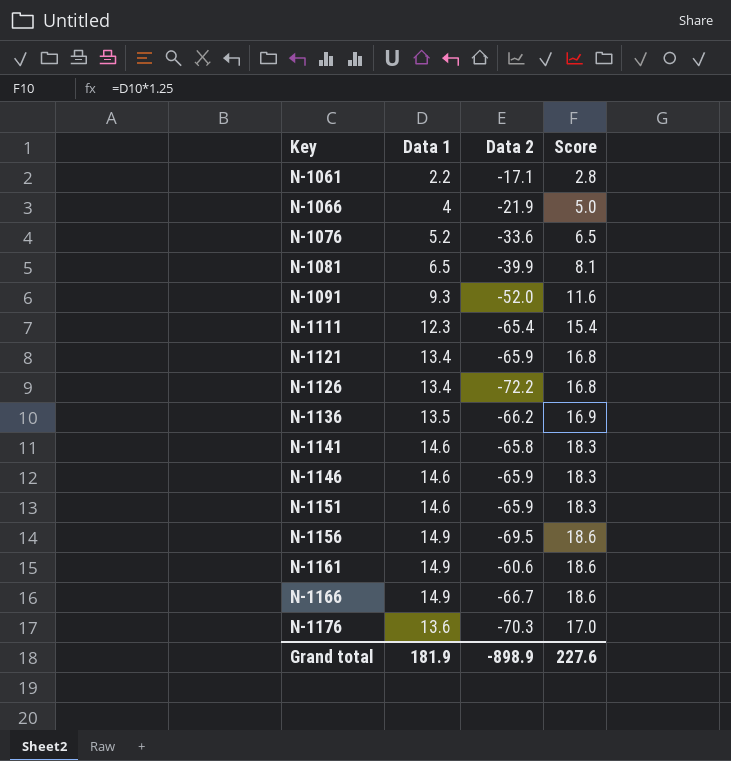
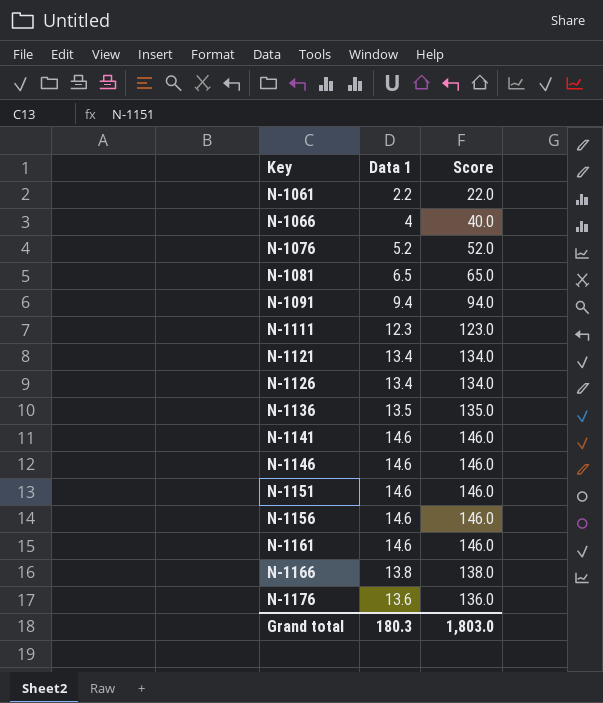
column Data 2 | position: 3 -> none
column Score | formula: [Data 1] * 1.25 -> [Data 1] * 10
N-1091 | Data 1: 9.3 -> 9.4
N-1156 | Data 1: 14.9 -> 14.6
N-1161 | Data 1: 14.9 -> 14.6
N-1166 | Data 1: 14.9 -> 13.8
Grand total | Data 1: 181.9 -> 180.3
Grand total | Score: 227.6 -> 1,803.0

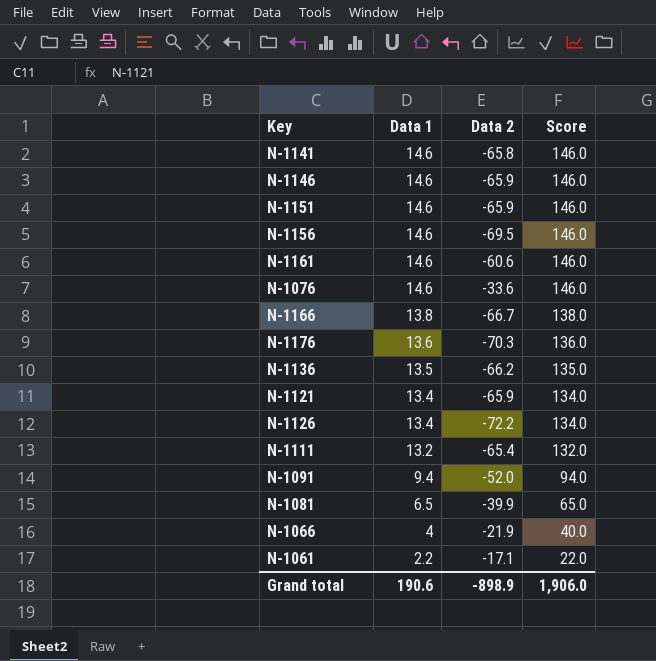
row order: Key ascending -> Data 1 descending
column Data 2 | position: none -> 3
N-1076 | Data 1: 5.2 -> 14.6
N-1076 | Score: 52.0 -> 146.0
N-1111 | Data 1: 12.3 -> 13.2
N-1111 | Score: 123.0 -> 132.0
Grand total | Data 1: 180.3 -> 190.6
Grand total | Score: 1,803.0 -> 1,906.0

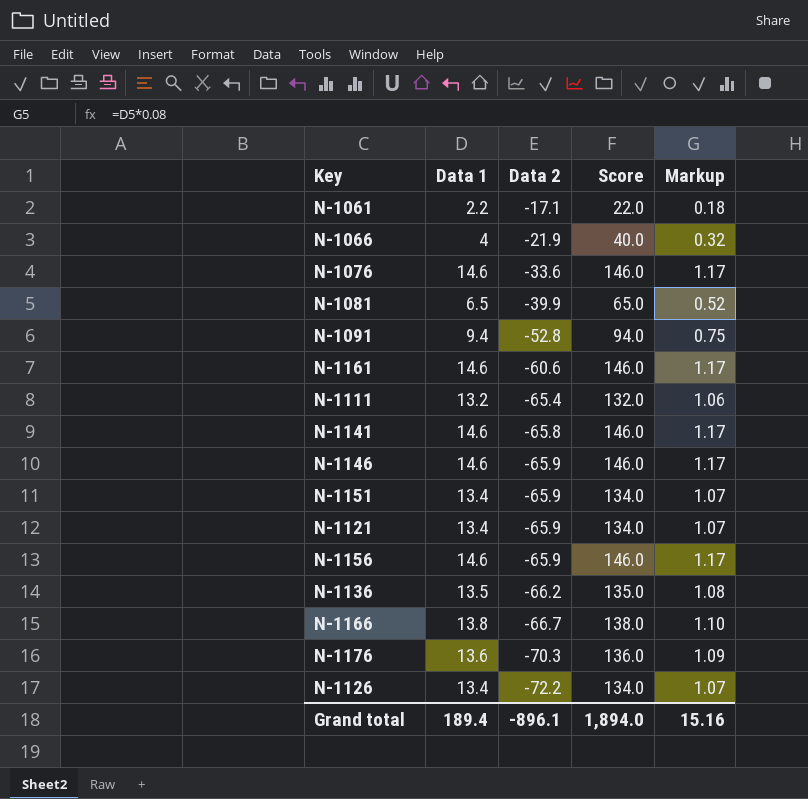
row order: Data 1 descending -> Data 2 descending
column Markup | formula: none -> [Data 1] * 0.08
N-1091 | Data 2: -52.0 -> -52.8
N-1151 | Data 1: 14.6 -> 13.4
N-1151 | Score: 146.0 -> 134.0
N-1156 | Data 2: -69.5 -> -65.9
Grand total | Data 1: 190.6 -> 189.4
Grand total | Data 2: -898.9 -> -896.1
Grand total | Score: 1,906.0 -> 1,894.0

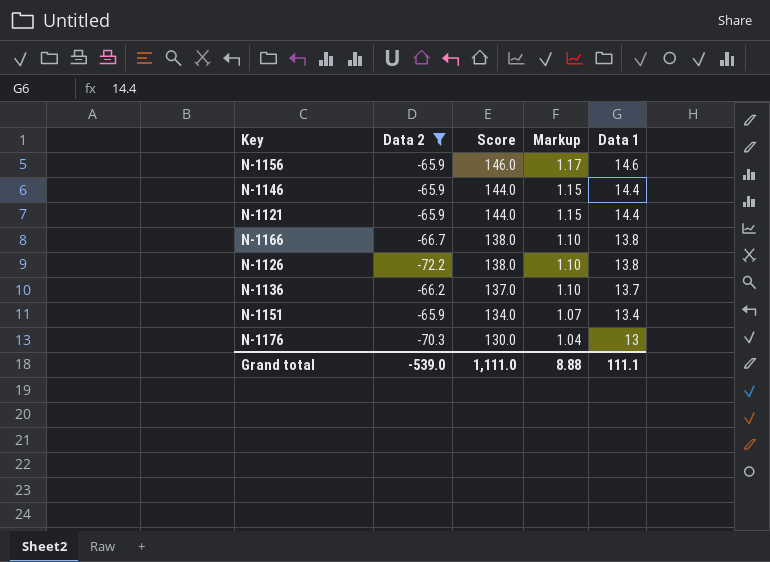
filter: none -> Data 2 <= -65.9
row order: Data 2 descending -> Score descending
column Data 1 | position: 2 -> 5
N-1146 | Score: 146.0 -> 144.0
N-1146 | Markup: 1.17 -> 1.15
N-1146 | Data 1: 14.6 -> 14.4
N-1121 | Score: 134.0 -> 144.0
N-1121 | Markup: 1.07 -> 1.15
N-1121 | Data 1: 13.4 -> 14.4
N-1126 | Score: 134.0 -> 138.0
N-1126 | Markup: 1.07 -> 1.10
N-1126 | Data 1: 13.4 -> 13.8
N-1136 | Score: 135.0 -> 137.0
N-1136 | Markup: 1.08 -> 1.10
N-1136 | Data 1: 13.5 -> 13.7
N-1176 | Score: 136.0 -> 130.0
N-1176 | Markup: 1.09 -> 1.04
N-1176 | Data 1: 13.6 -> 13
Grand total | Data 2: -896.1 -> -539.0
Grand total | Score: 1,894.0 -> 1,111.0
Grand total | Markup: 15.16 -> 8.88
Grand total | Data 1: 189.4 -> 111.1

